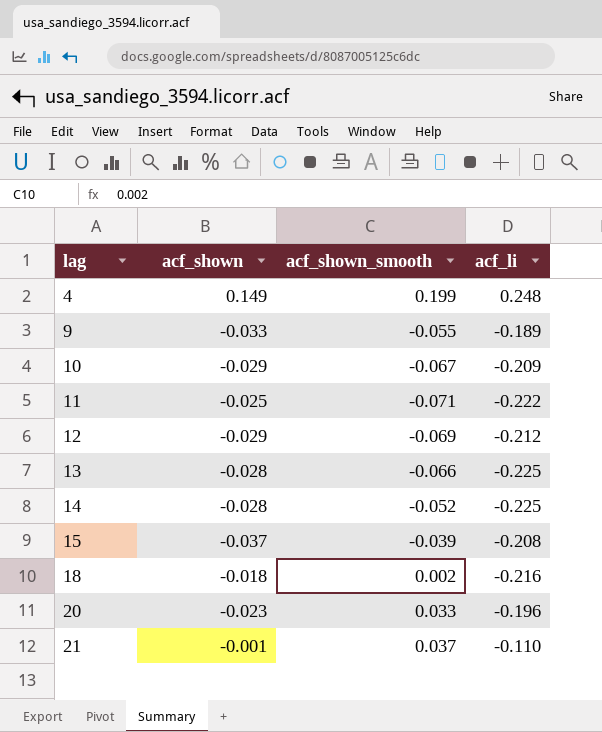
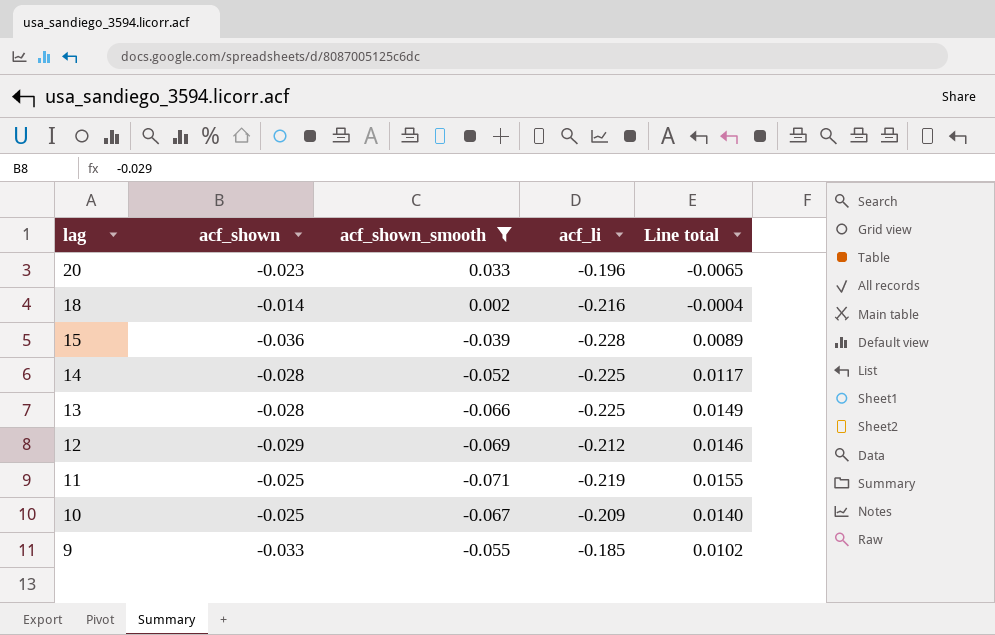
filter: none -> acf_shown_smooth <= 0.033
row order: lag ascending -> lag descending
column Line total | formula: none -> [acf_shown_smooth] * [acf_li]
18 | acf_shown: -0.018 -> -0.014
15 | acf_shown: -0.037 -> -0.036
15 | acf_li: -0.208 -> -0.228
11 | acf_li: -0.222 -> -0.219
10 | acf_shown: -0.029 -> -0.025
9 | acf_li: -0.189 -> -0.185

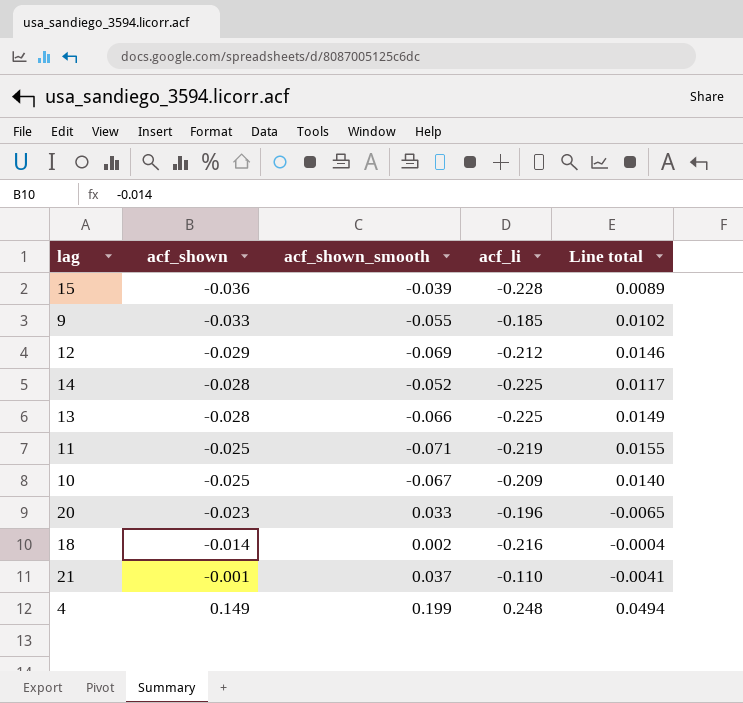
filter: acf_shown_smooth <= 0.033 -> none
row order: lag descending -> acf_shown ascending

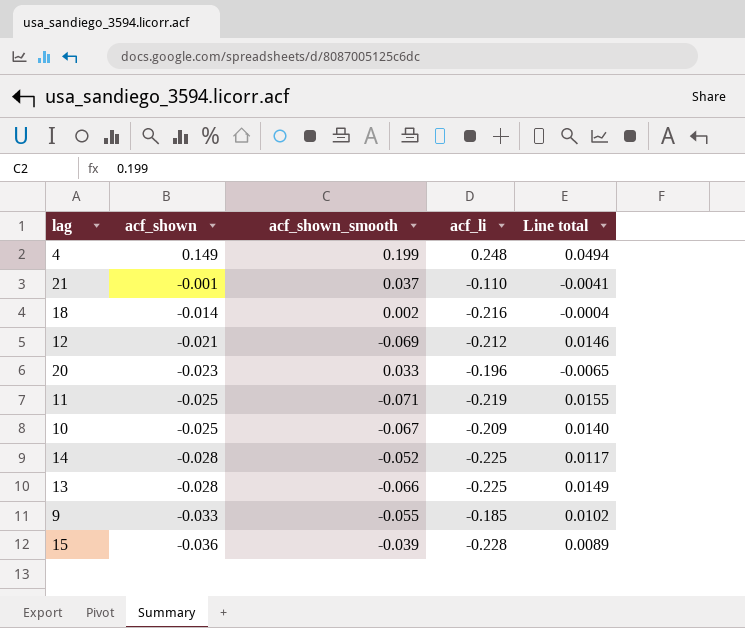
row order: acf_shown ascending -> acf_shown descending
12 | acf_shown: -0.029 -> -0.021

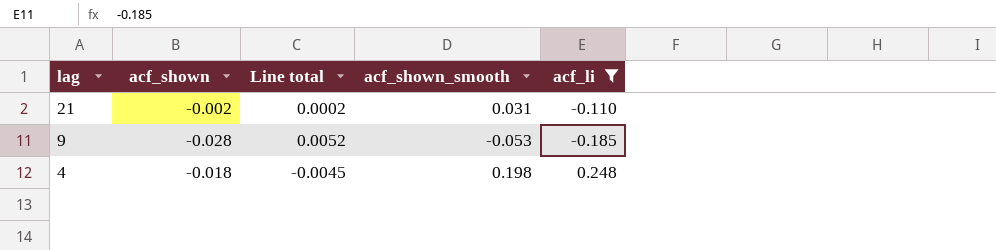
filter: none -> acf_li >= -0.185
row order: acf_shown descending -> lag descending
column Line total | formula: [acf_shown_smooth] * [acf_li] -> [acf_shown] * [acf_li]
column Line total | position: 5 -> 3
21 | acf_shown: -0.001 -> -0.002
21 | acf_shown_smooth: 0.037 -> 0.031
9 | acf_shown: -0.033 -> -0.028
9 | acf_shown_smooth: -0.055 -> -0.053
4 | acf_shown: 0.149 -> -0.018
4 | acf_shown_smooth: 0.199 -> 0.198

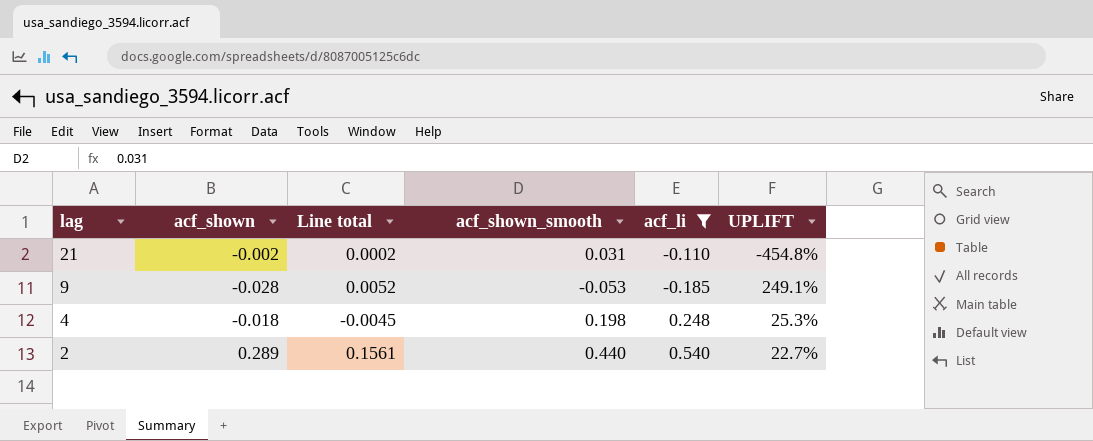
column UPLIFT | formula: none -> ([acf_li] - [acf_shown_smooth]) / [acf_shown_smooth]
row 2: none -> 0.289 | 0.1561 | 0.440 | 0.540 | 22.7%

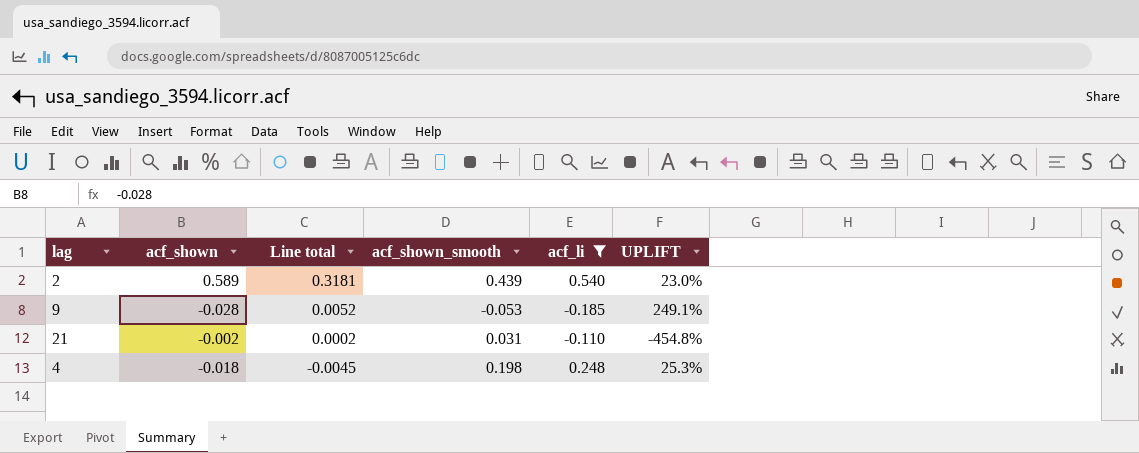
row order: lag descending -> Line total descending
2 | acf_shown: 0.289 -> 0.589
2 | Line total: 0.1561 -> 0.3181
2 | acf_shown_smooth: 0.440 -> 0.439
2 | UPLIFT: 22.7% -> 23.0%

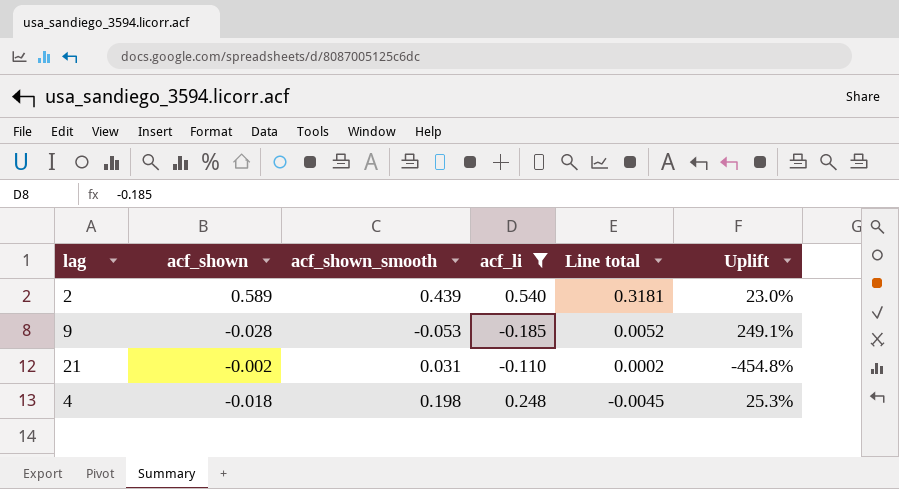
column Line total | position: 3 -> 5
column name: UPLIFT -> Uplift

